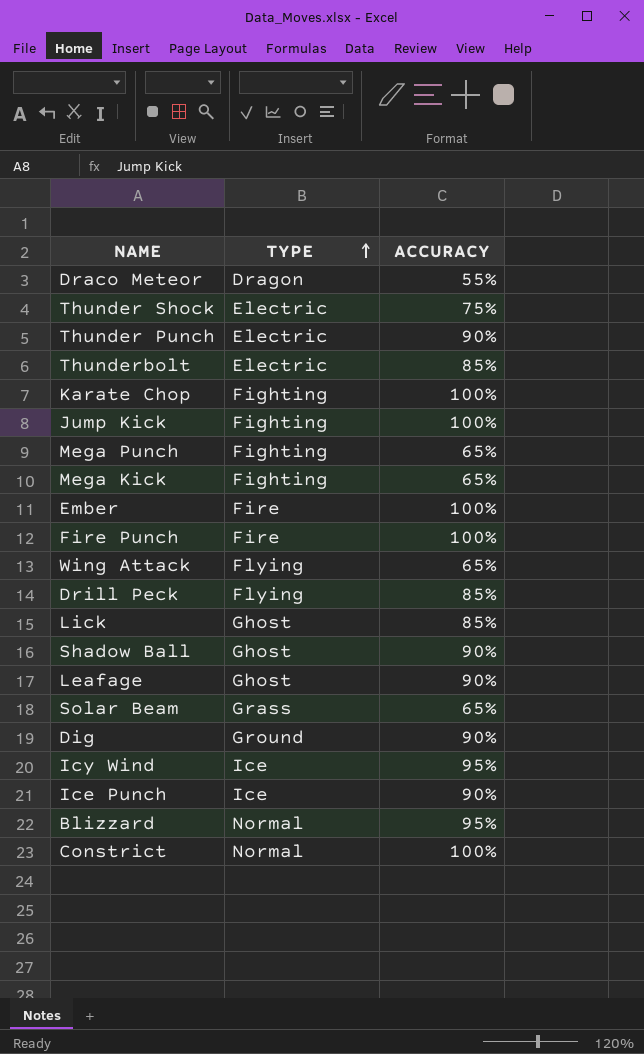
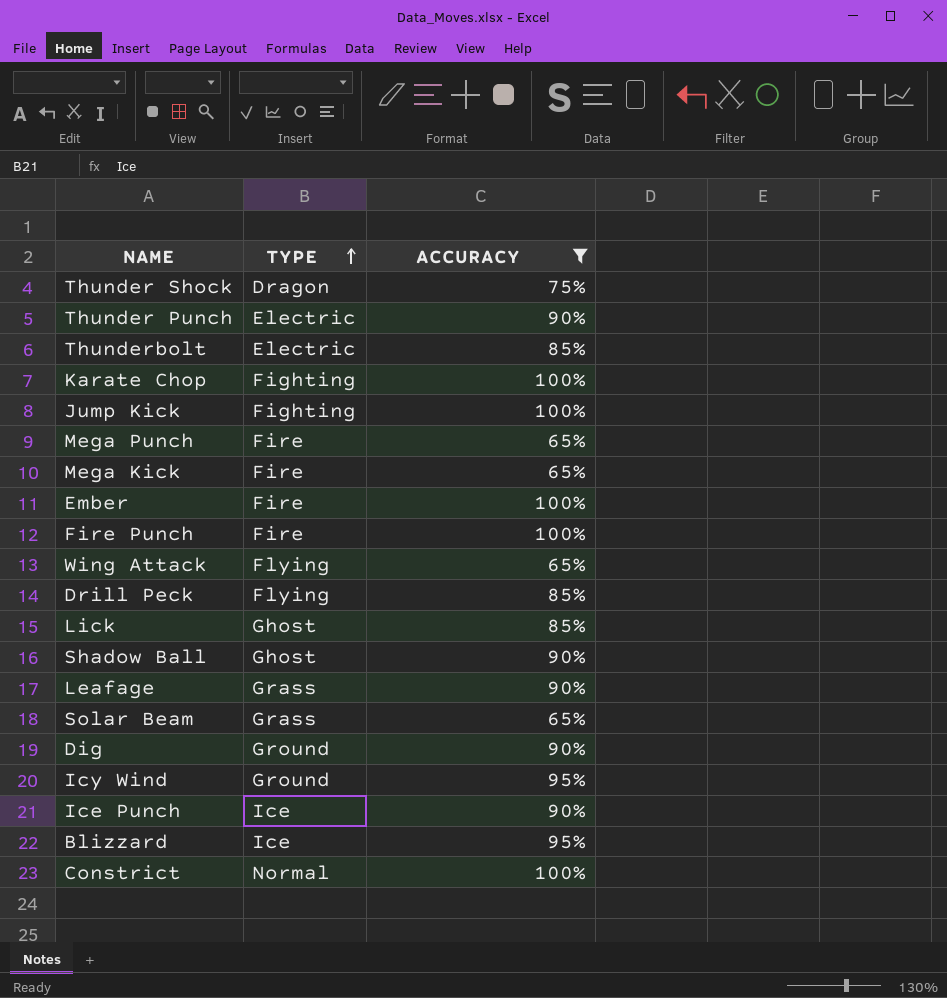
filter: none -> ACCURACY != 55%
Thunder Shock | TYPE: Electric -> Dragon
Mega Punch | TYPE: Fighting -> Fire
Mega Kick | TYPE: Fighting -> Fire
Leafage | TYPE: Ghost -> Grass
Icy Wind | TYPE: Ice -> Ground
Blizzard | TYPE: Normal -> Ice

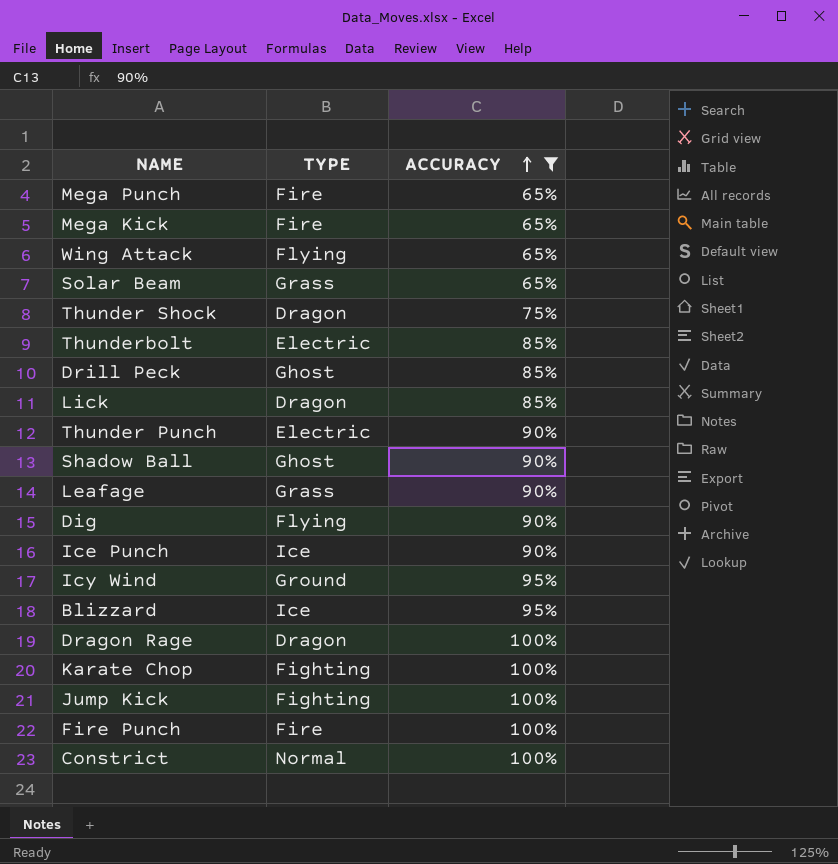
row order: TYPE ascending -> ACCURACY ascending
row Ember: Fire | 100% -> none
Drill Peck | TYPE: Flying -> Ghost
Lick | TYPE: Ghost -> Dragon
Dig | TYPE: Ground -> Flying
row Dragon Rage: none -> Dragon | 100%

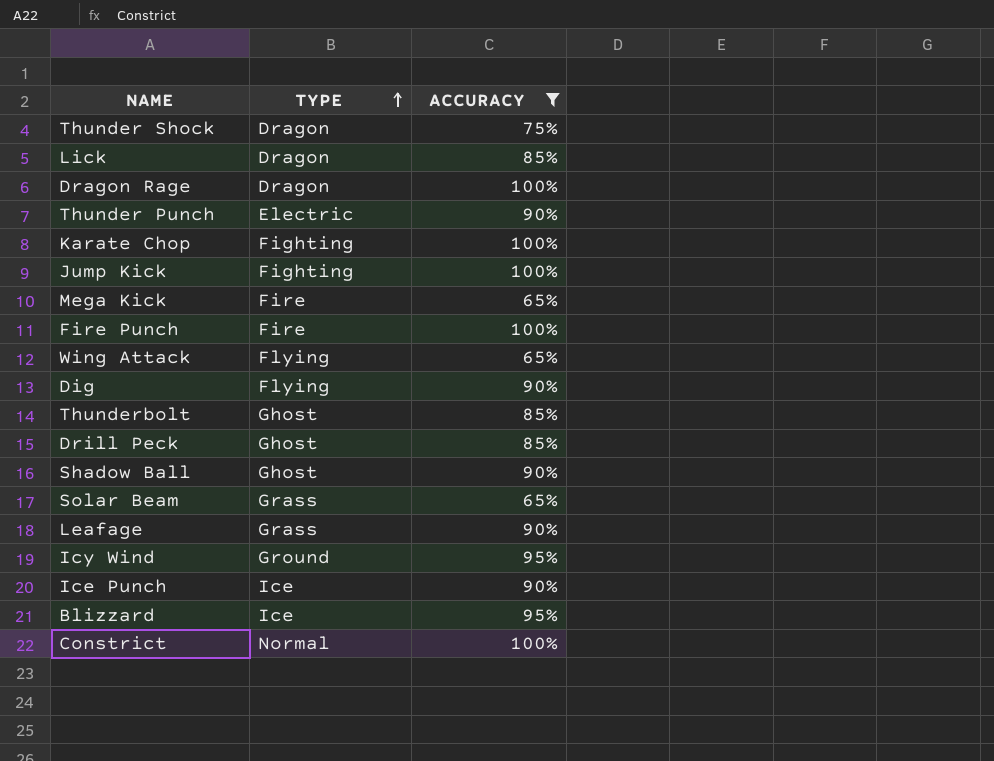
row order: ACCURACY ascending -> TYPE ascending
row Mega Punch: Fire | 65% -> none
Thunderbolt | TYPE: Electric -> Ghost

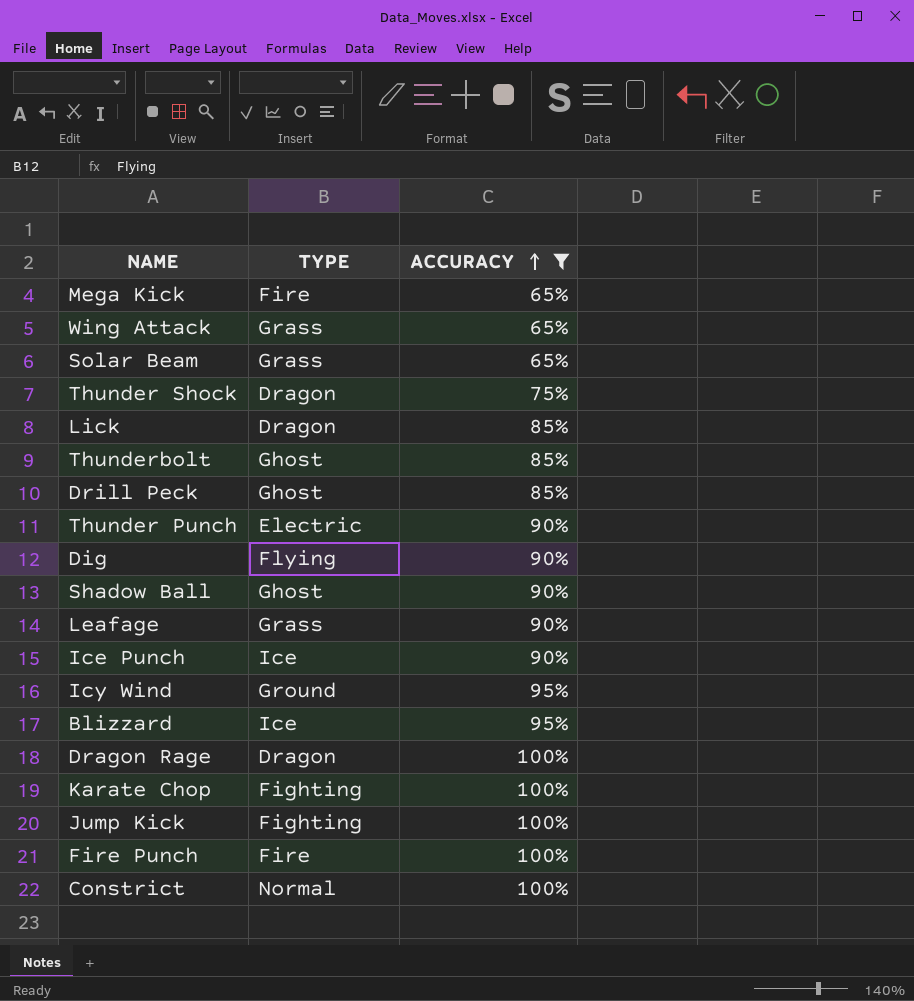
row order: TYPE ascending -> ACCURACY ascending
Wing Attack | TYPE: Flying -> Grass

